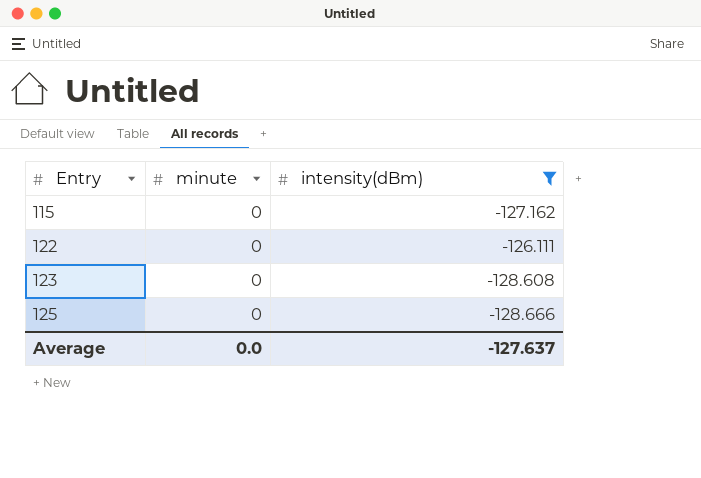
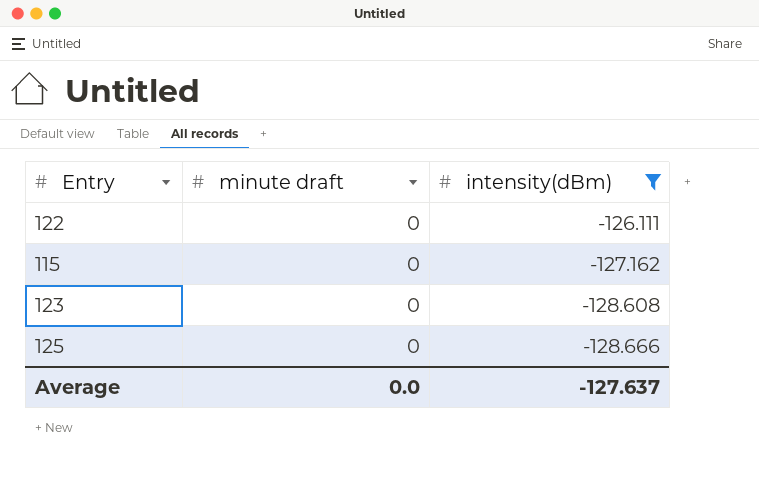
row order: Entry ascending -> intensity(dBm) descending
column name: minute -> minute draft

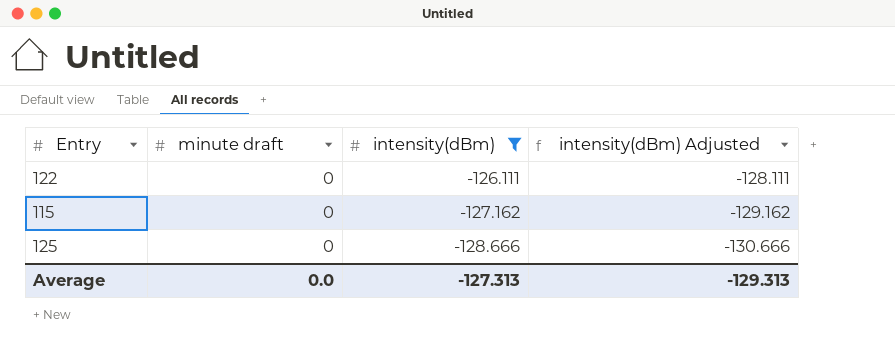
column intensity(dBm) Adjusted | formula: none -> [intensity(dBm)] - 2
row 123: 0 | -128.608 -> none
Average | intensity(dBm): -127.637 -> -127.313

